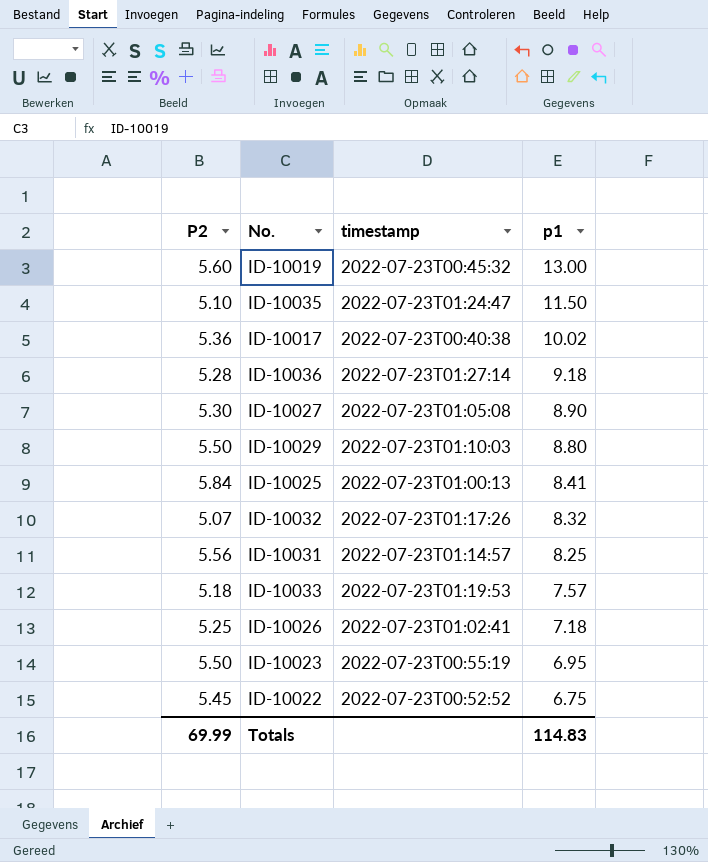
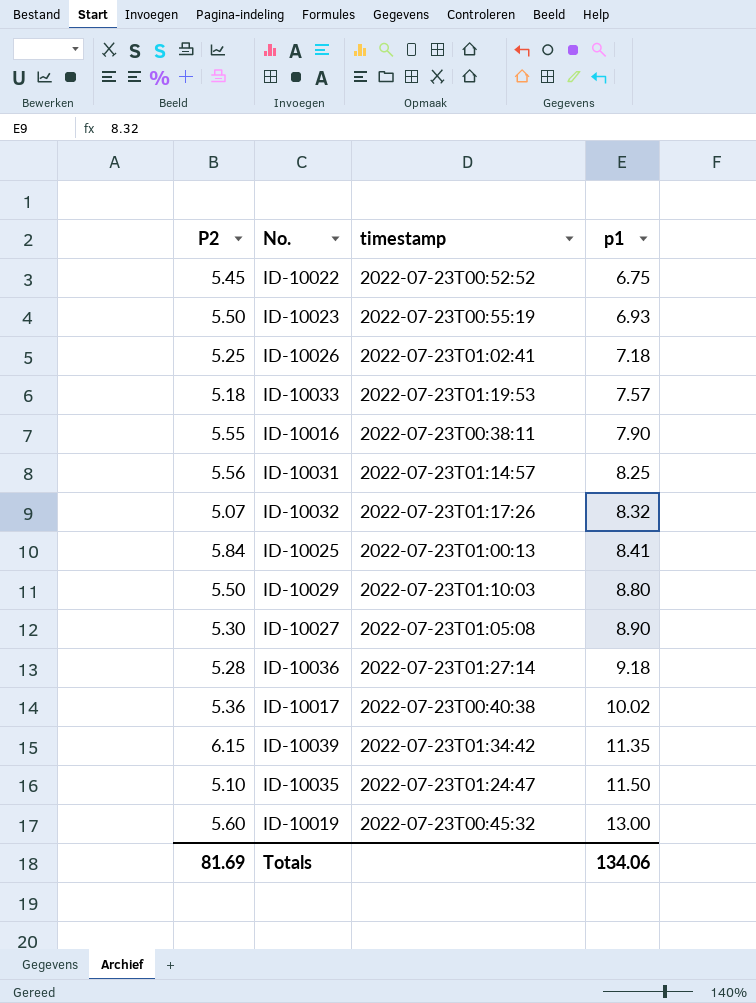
row order: p1 descending -> p1 ascending
ID-10023 | p1: 6.95 -> 6.93
row ID-10016: none -> 5.55 | 2022-07-23T00:38:11 | 7.90
row ID-10039: none -> 6.15 | 2022-07-23T01:34:42 | 11.35
Totals | P2: 69.99 -> 81.69
Totals | p1: 114.83 -> 134.06

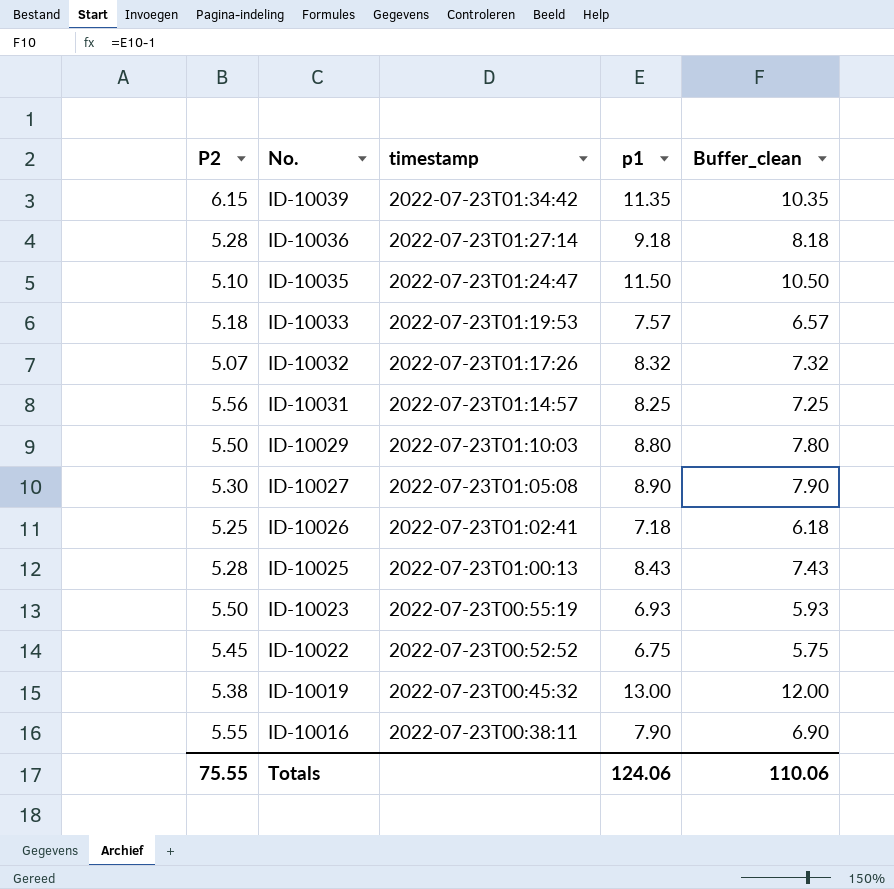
row order: p1 ascending -> No. descending
column Buffer_clean | formula: none -> [p1] - 1
row ID-10017: 5.36 | 2022-07-23T00:40:38 | 10.02 -> none
ID-10025 | P2: 5.84 -> 5.28
ID-10025 | p1: 8.41 -> 8.43
ID-10019 | P2: 5.60 -> 5.38
Totals | P2: 81.69 -> 75.55
Totals | p1: 134.06 -> 124.06

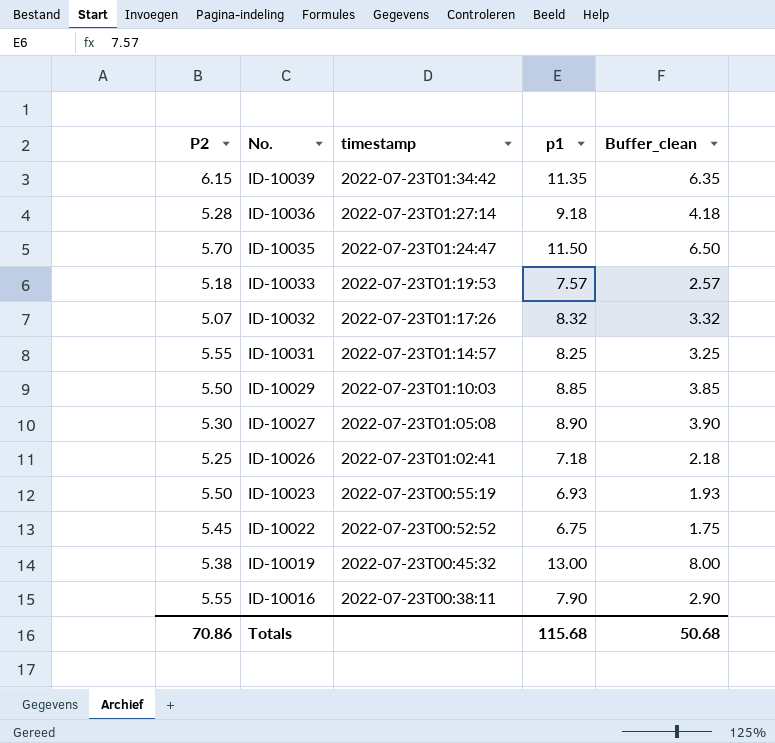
column Buffer_clean | formula: [p1] - 1 -> [p1] - 5
row ID-10025: 5.28 | 2022-07-23T01:00:13 | 8.43 | 7.43 -> none
ID-10035 | P2: 5.10 -> 5.70
ID-10031 | P2: 5.56 -> 5.55
ID-10029 | p1: 8.80 -> 8.85
Totals | P2: 75.55 -> 70.86
Totals | p1: 124.06 -> 115.68
Totals | Buffer_clean: 110.06 -> 50.68

